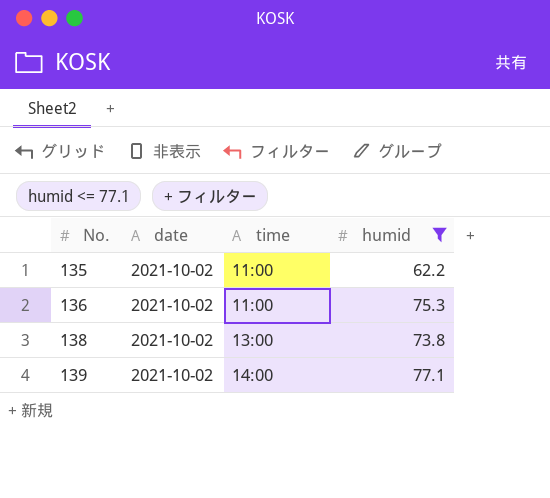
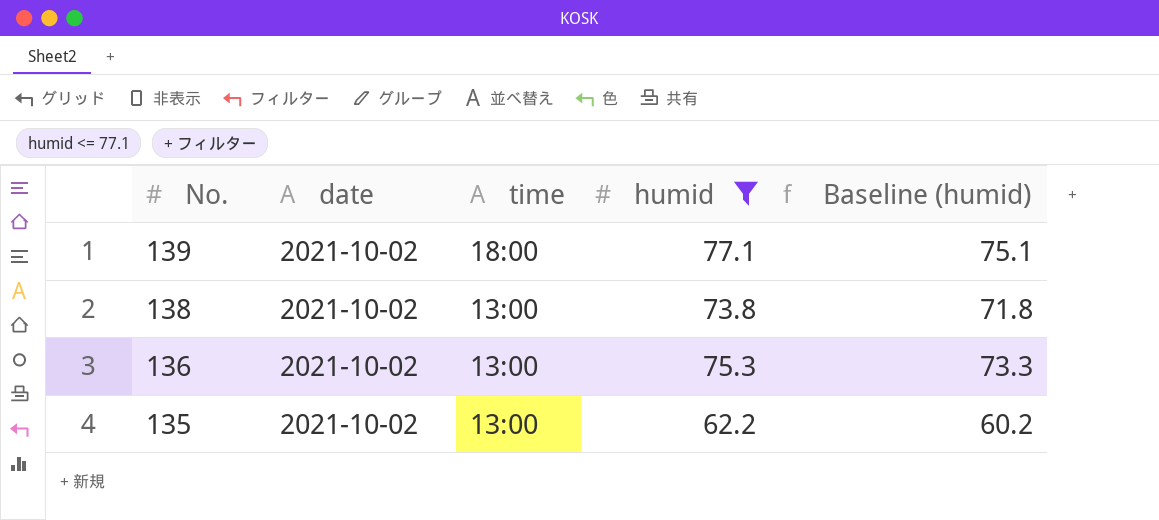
row order: No. ascending -> No. descending
column Baseline (humid) | formula: none -> [humid] - 2
139 | time: 14:00 -> 18:00
136 | time: 11:00 -> 13:00
135 | time: 11:00 -> 13:00

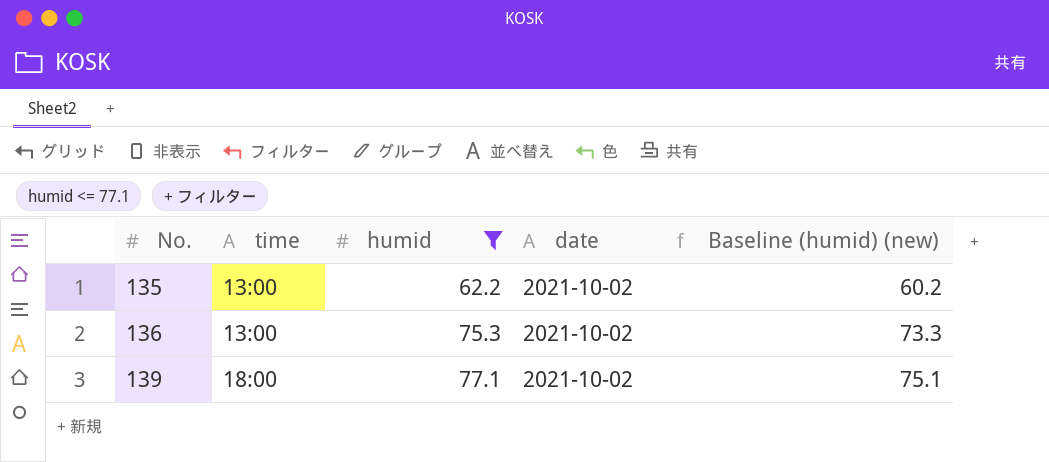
row order: No. descending -> No. ascending
column date | position: 2 -> 4
column name: Baseline (humid) -> Baseline (humid) (new)
row 138: 2021-10-02 | 13:00 | 73.8 | 71.8 -> none

